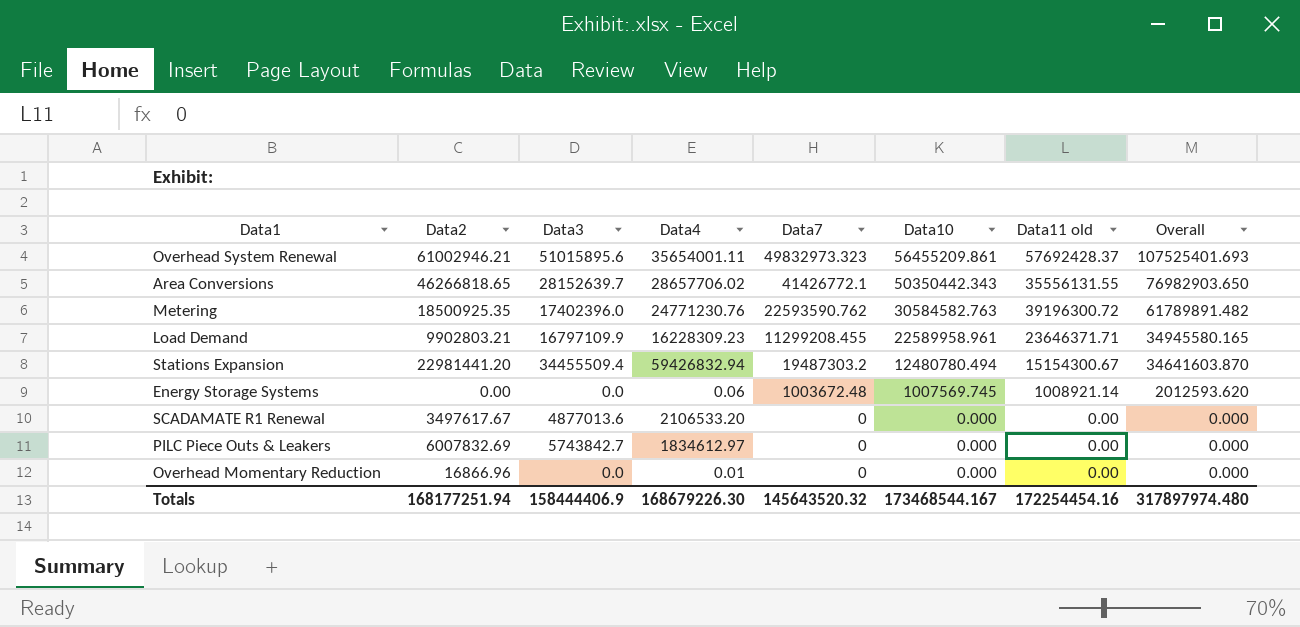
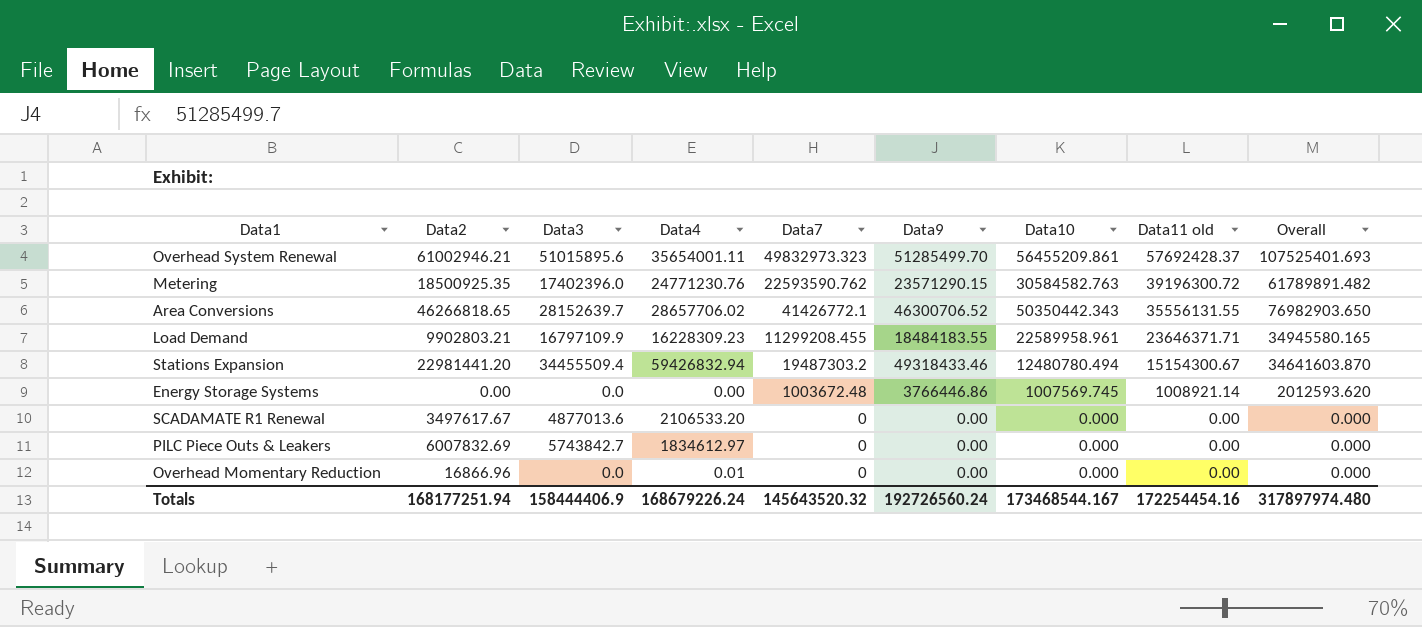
row order: Data10 descending -> Data11 old descending
column Data9 | position: none -> 6
Energy Storage Systems | Data4: 0.06 -> 0.00
Totals | Data4: 168679226.30 -> 168679226.24

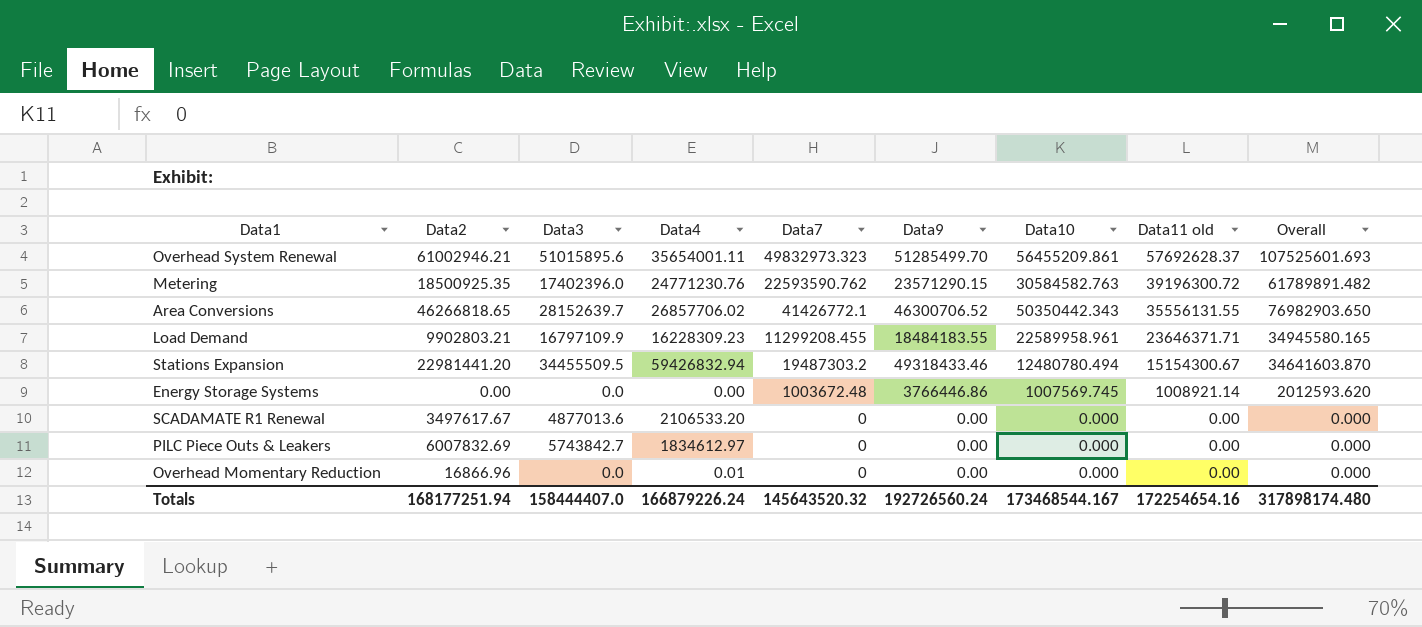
Overhead System Renewal | Data11 old: 57692428.37 -> 57692628.37
Overhead System Renewal | Overall: 107525401.693 -> 107525601.693
Area Conversions | Data4: 28657706.02 -> 26857706.02
Stations Expansion | Data3: 34455509.4 -> 34455509.5
Totals | Data3: 158444406.9 -> 158444407.0
Totals | Data4: 168679226.24 -> 166879226.24
Totals | Data11 old: 172254454.16 -> 172254654.16
Totals | Overall: 317897974.480 -> 317898174.480

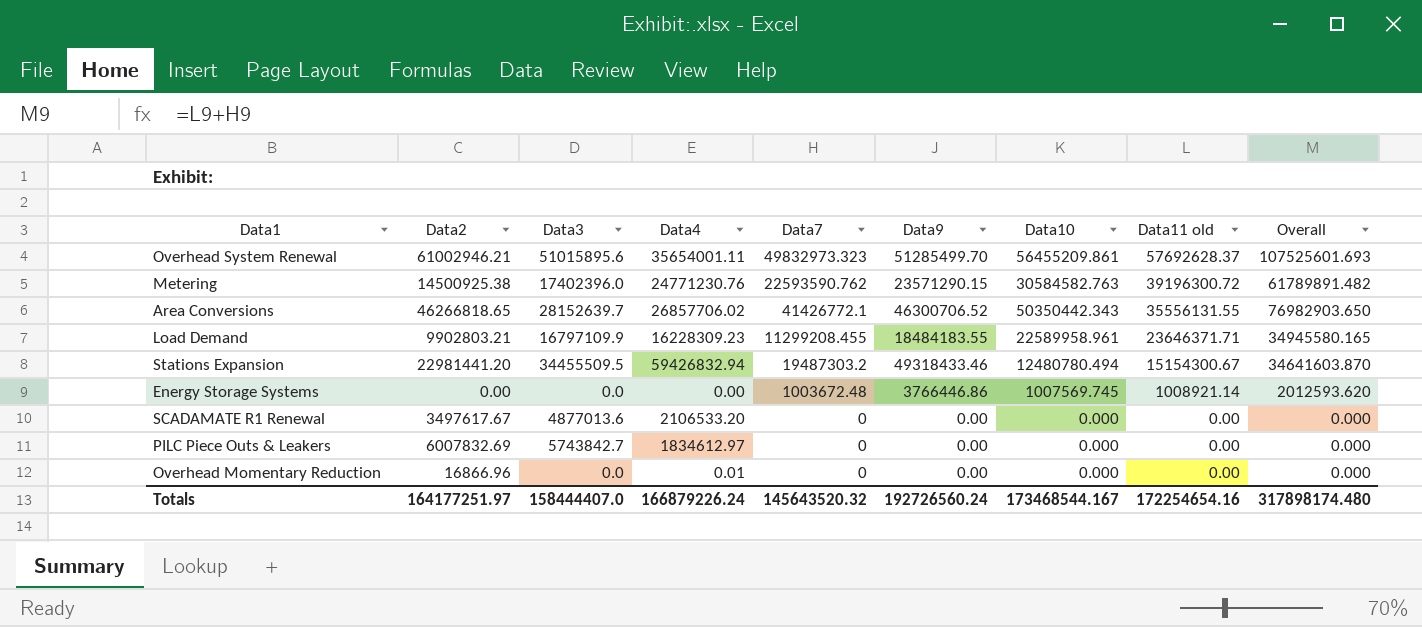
Metering | Data2: 18500925.35 -> 14500925.38
Totals | Data2: 168177251.94 -> 164177251.97

